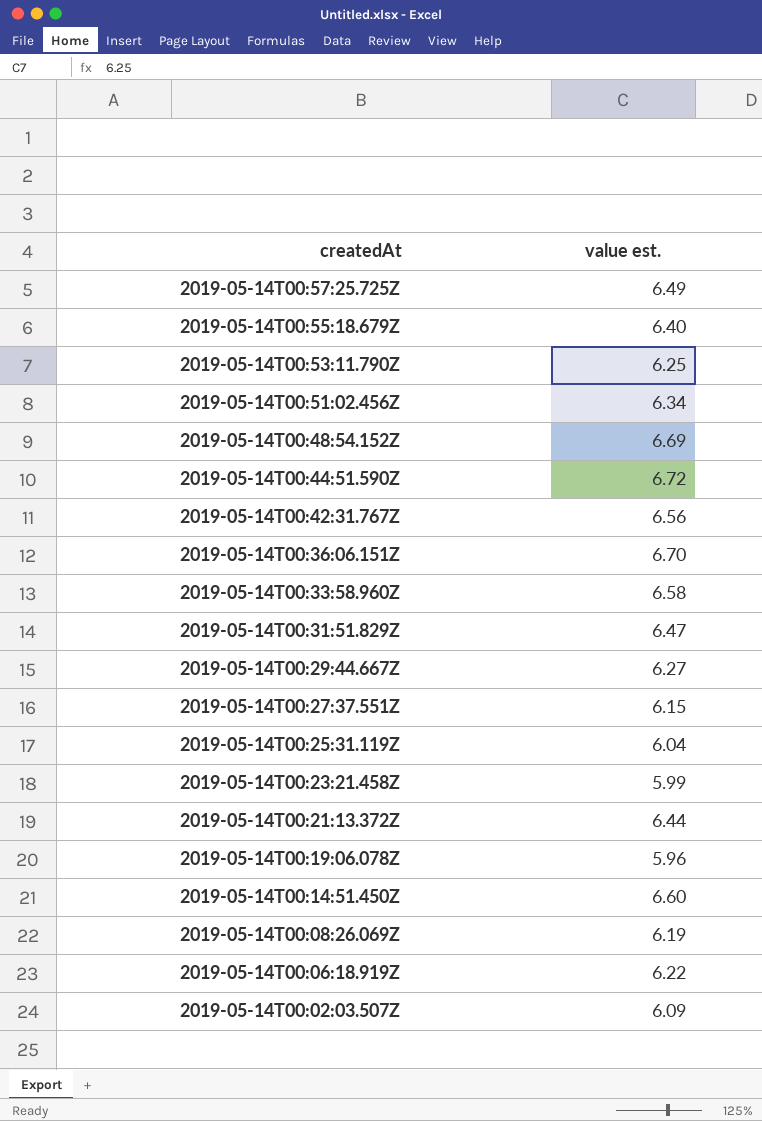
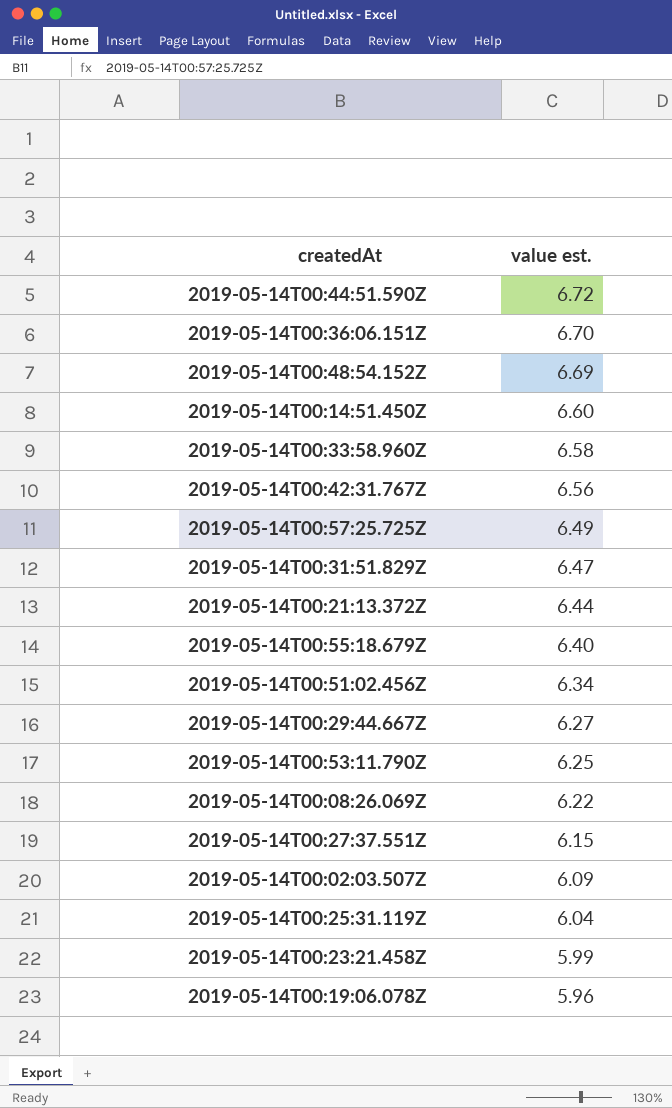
row order: createdAt descending -> value est. descending
row 2019-05-14T00:06:18.919Z: 6.22 -> none
2019-05-14T00:08:26.069Z | value est.: 6.19 -> 6.22

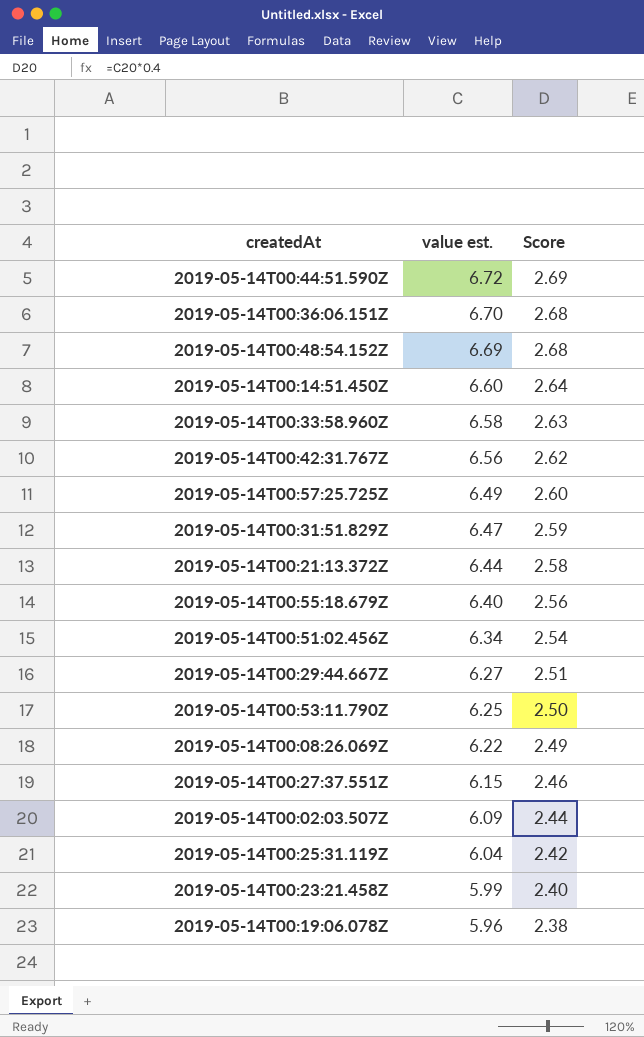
column Score | formula: none -> [value est.] * 0.4

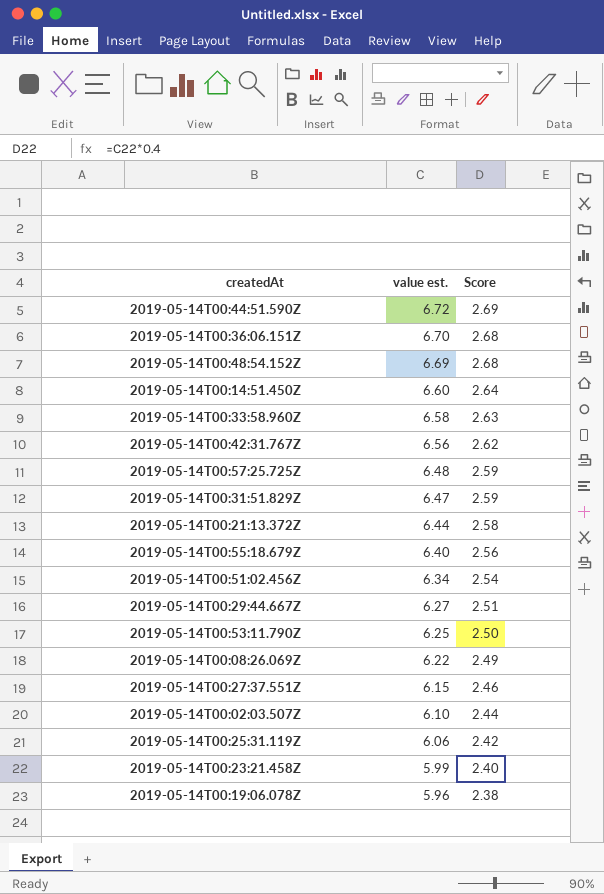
2019-05-14T00:57:25.725Z | value est.: 6.49 -> 6.48
2019-05-14T00:57:25.725Z | Score: 2.60 -> 2.59
2019-05-14T00:02:03.507Z | value est.: 6.09 -> 6.10
2019-05-14T00:25:31.119Z | value est.: 6.04 -> 6.06

